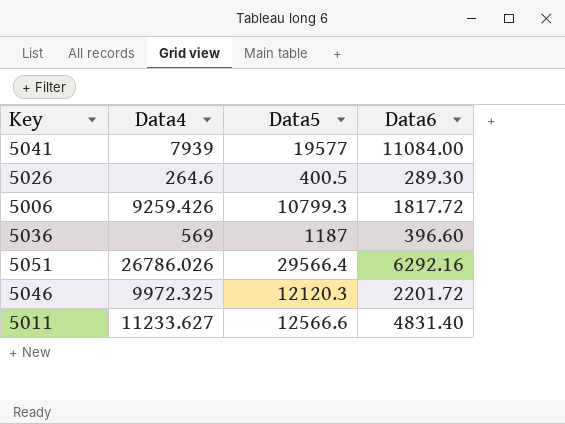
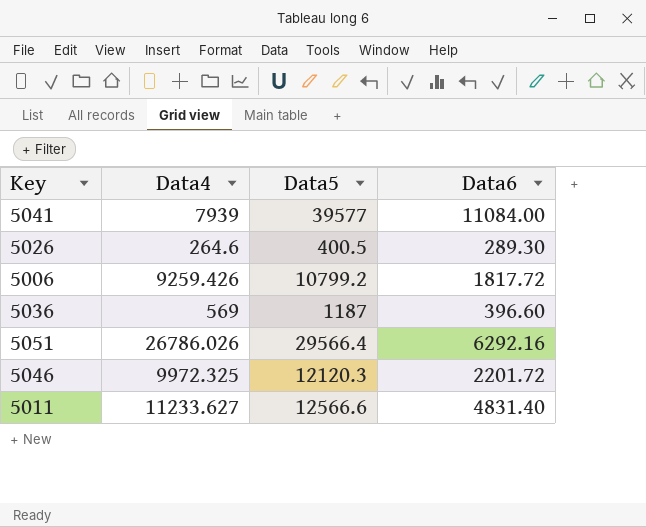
5041 | Data5: 19577 -> 39577
5006 | Data5: 10799.3 -> 10799.2

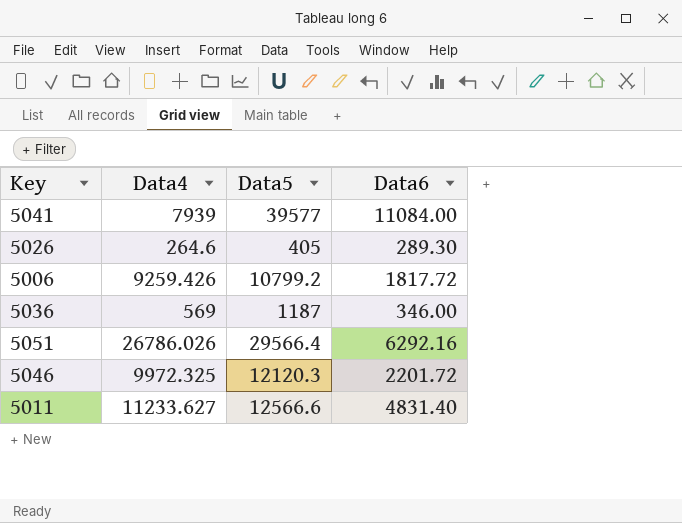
5026 | Data5: 400.5 -> 405
5036 | Data6: 396.60 -> 346.00

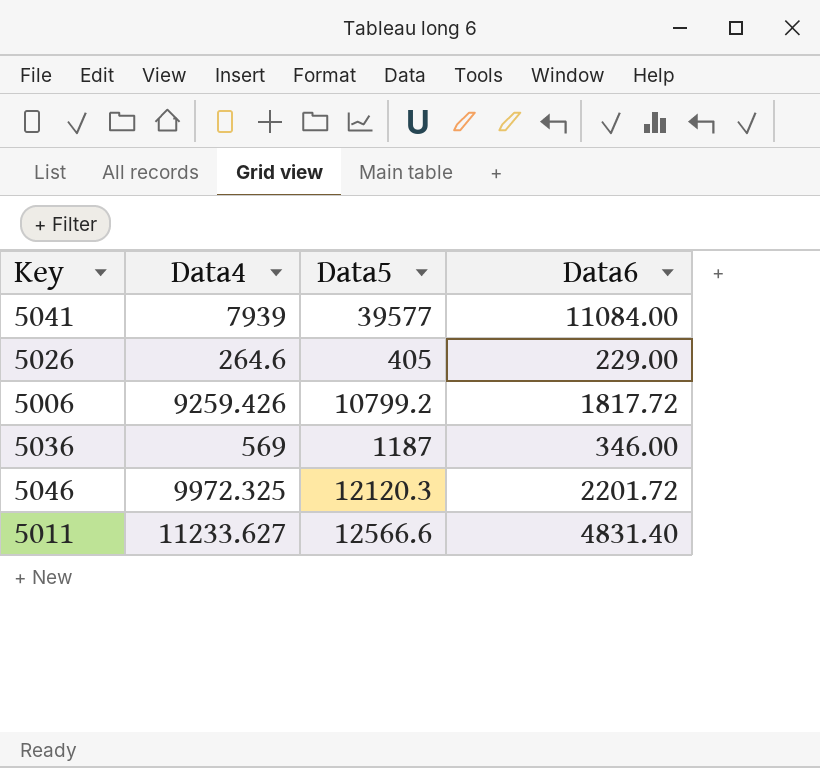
row 5051: 26786.026 | 29566.4 | 6292.16 -> none
5026 | Data6: 289.30 -> 229.00

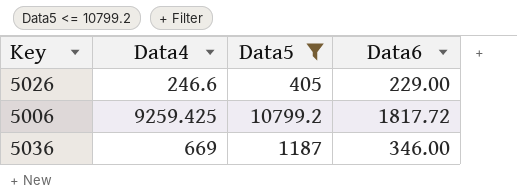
filter: none -> Data5 <= 10799.2
5026 | Data4: 264.6 -> 246.6
5006 | Data4: 9259.426 -> 9259.425
5036 | Data4: 569 -> 669

